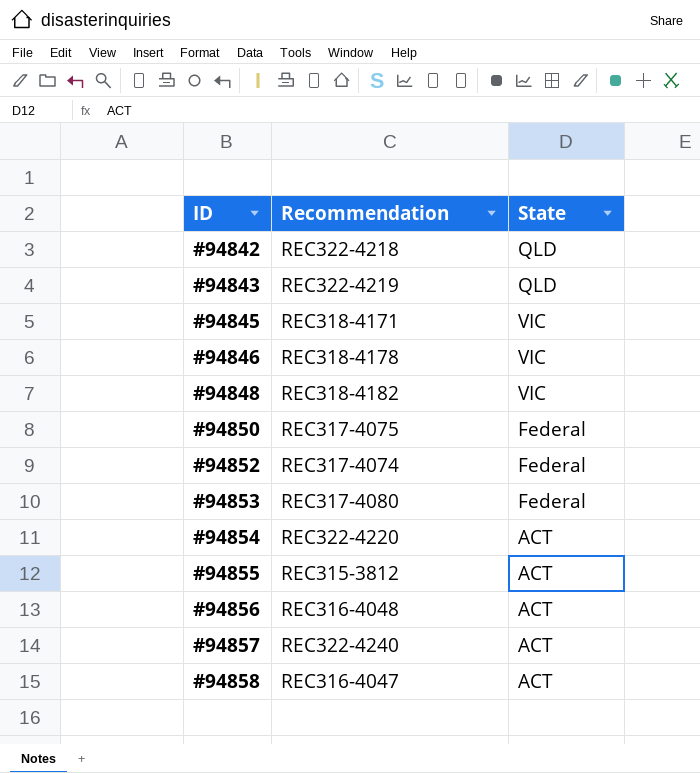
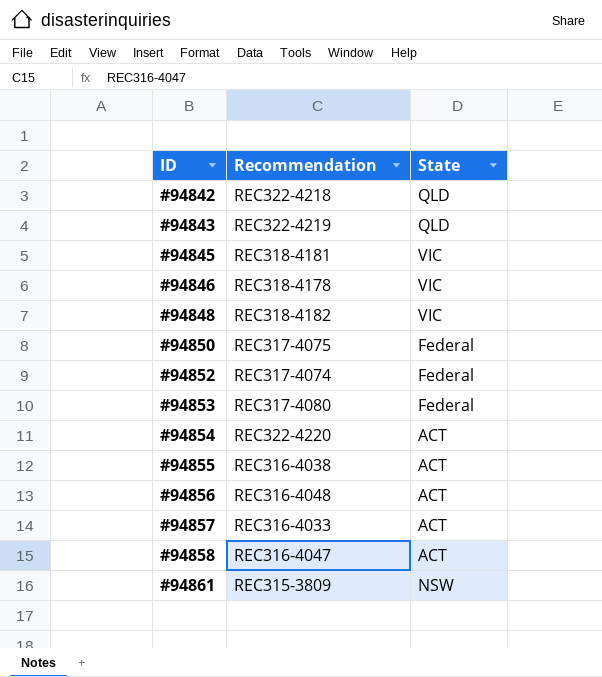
#94845 | Recommendation: REC318-4171 -> REC318-4181
#94855 | Recommendation: REC315-3812 -> REC316-4038
#94857 | Recommendation: REC322-4240 -> REC316-4033
row #94861: none -> REC315-3809 | NSW

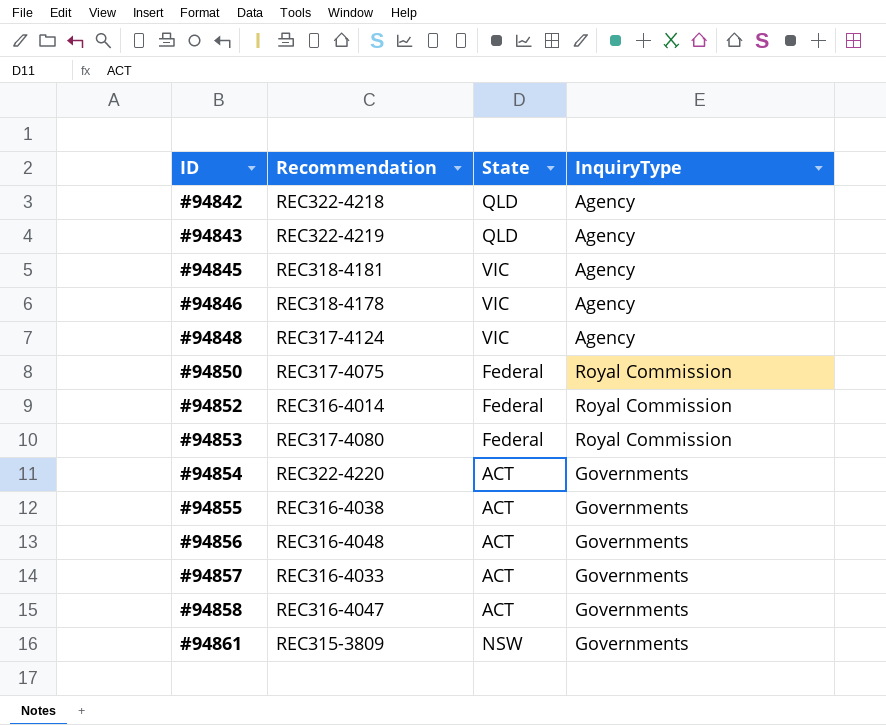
column InquiryType | position: none -> 4
#94848 | Recommendation: REC318-4182 -> REC317-4124
#94852 | Recommendation: REC317-4074 -> REC316-4014

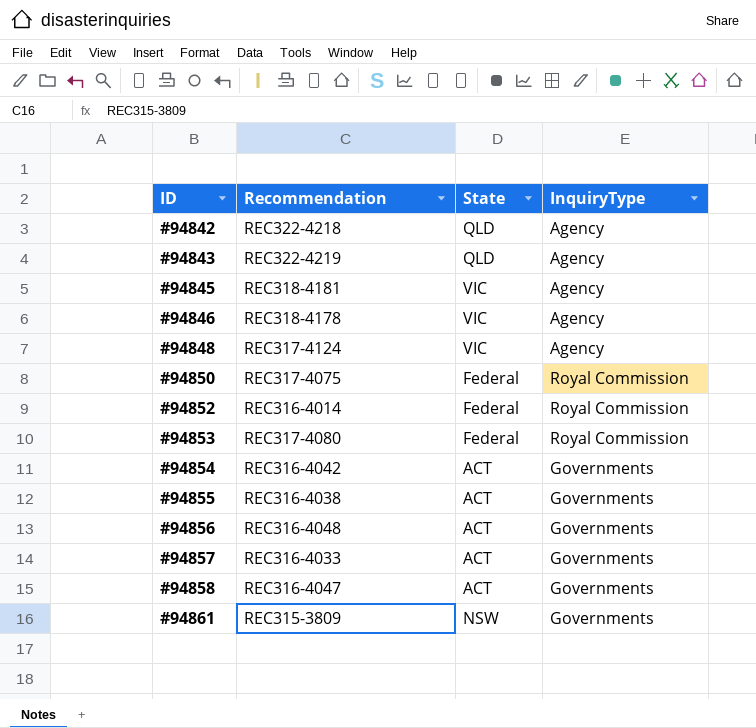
#94854 | Recommendation: REC322-4220 -> REC316-4042

